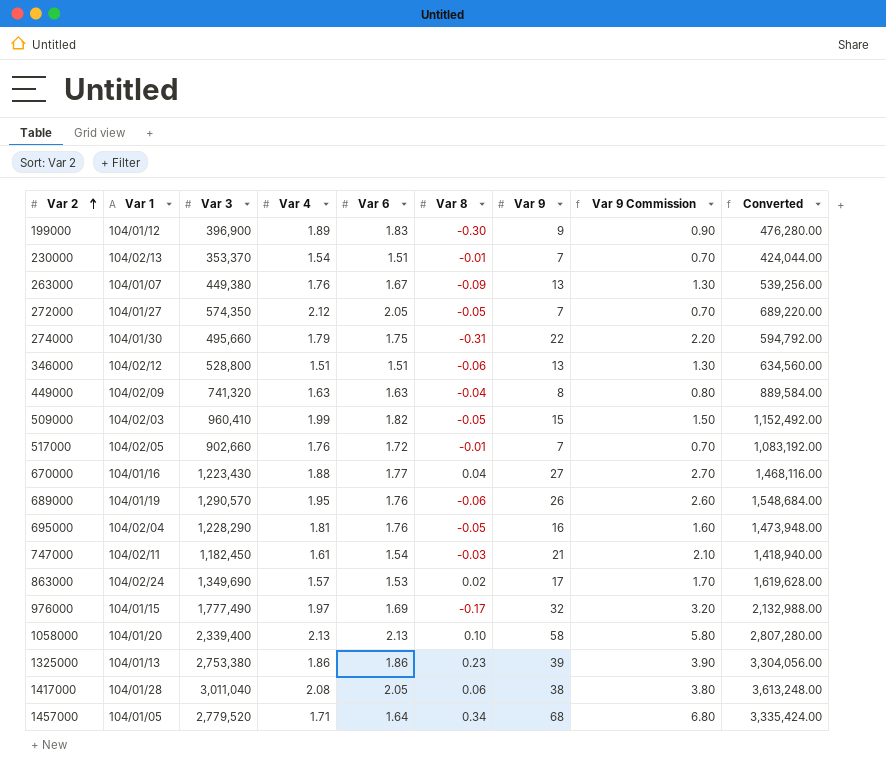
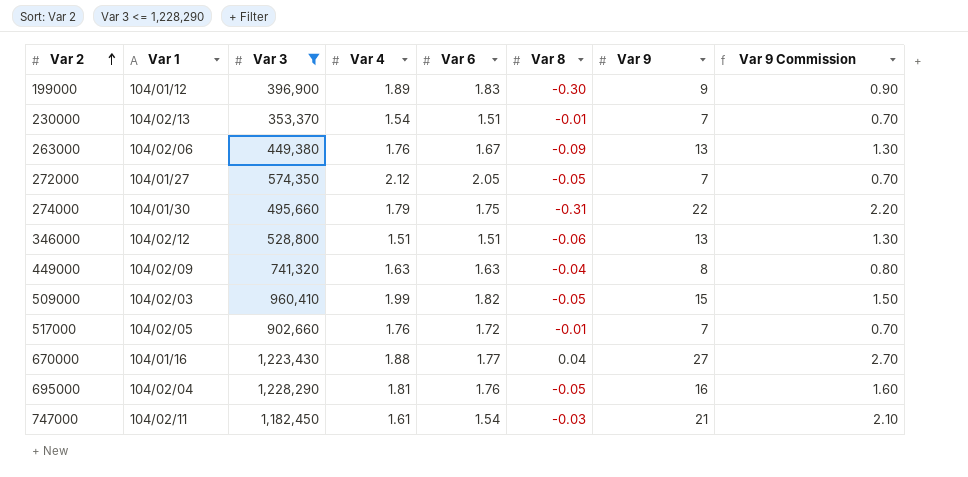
filter: none -> Var 3 <= 1,228,290
column Converted | formula: [Var 3] * 1.2 -> none
263000 | Var 1: 104/01/07 -> 104/02/06

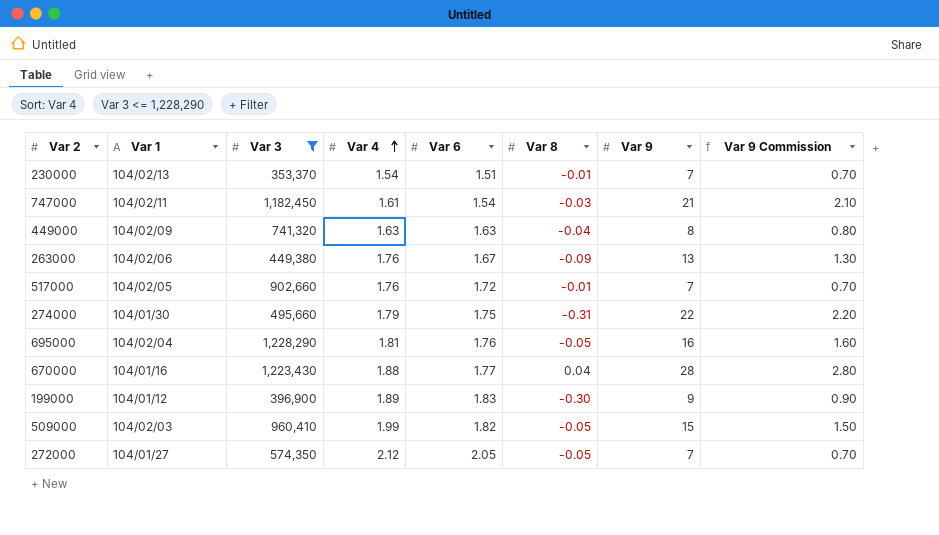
row order: Var 2 ascending -> Var 4 ascending
row 346000: 104/02/12 | 528,800 | 1.51 | 1.51 | -0.06 | 13 | 1.30 -> none
670000 | Var 9: 27 -> 28
670000 | Var 9 Commission: 2.70 -> 2.80

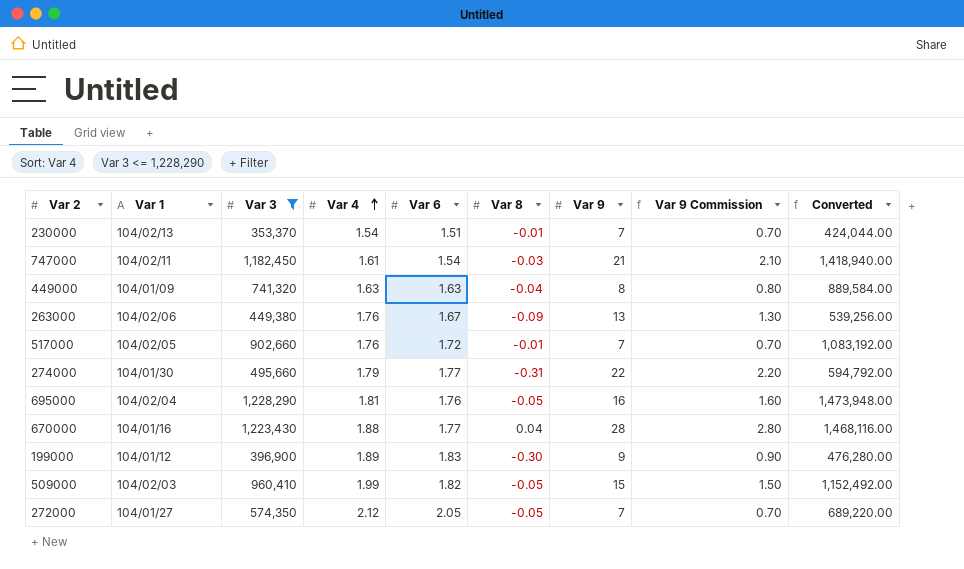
column Converted | formula: none -> [Var 3] * 1.2
449000 | Var 1: 104/02/09 -> 104/01/09
274000 | Var 6: 1.75 -> 1.77

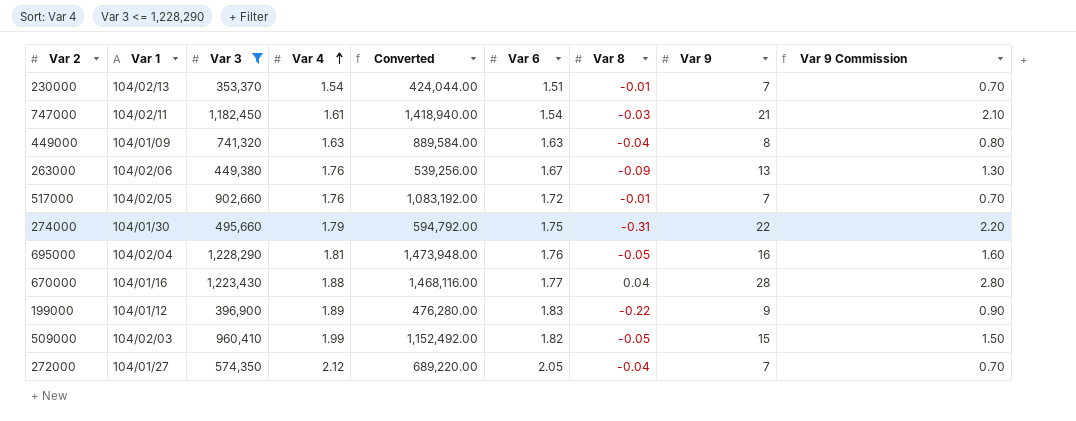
column Converted | position: 9 -> 5
274000 | Var 6: 1.77 -> 1.75
199000 | Var 8: -0.30 -> -0.22
272000 | Var 8: -0.05 -> -0.04

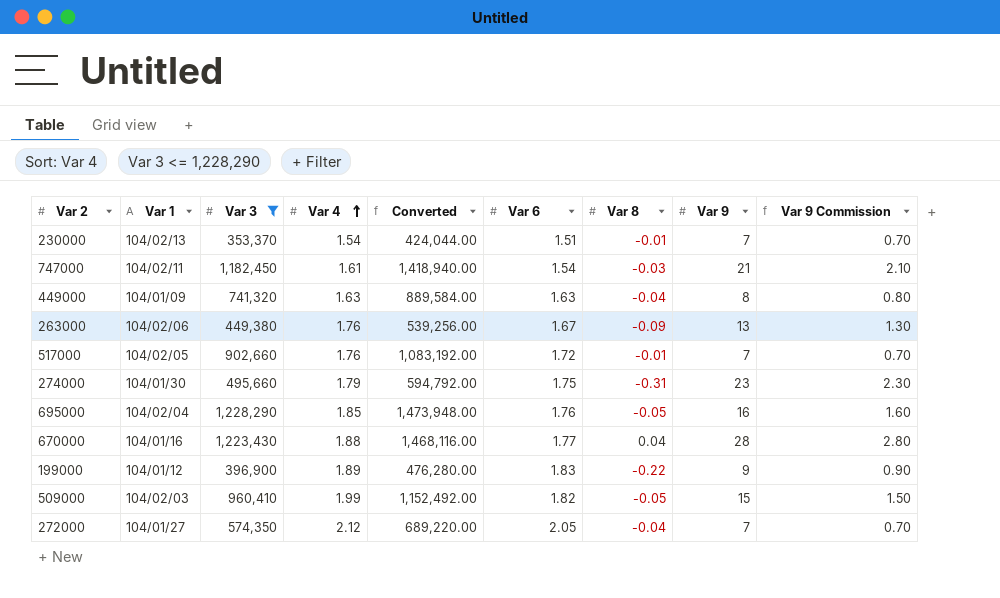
274000 | Var 9: 22 -> 23
274000 | Var 9 Commission: 2.20 -> 2.30
695000 | Var 4: 1.81 -> 1.85

